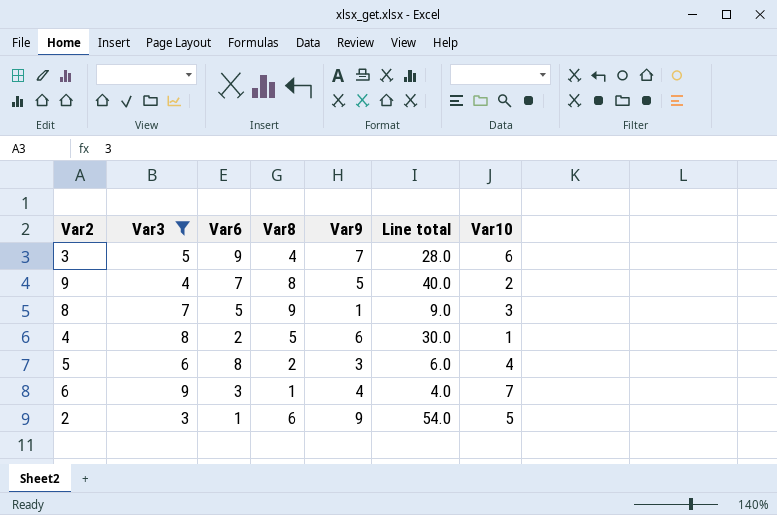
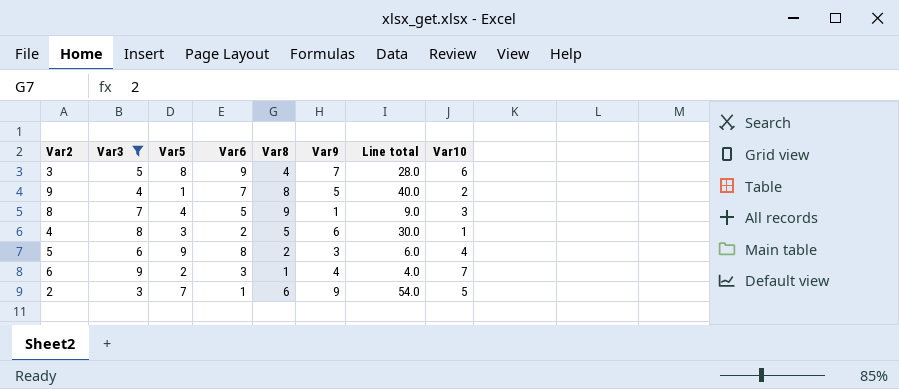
column Var5 | position: none -> 3

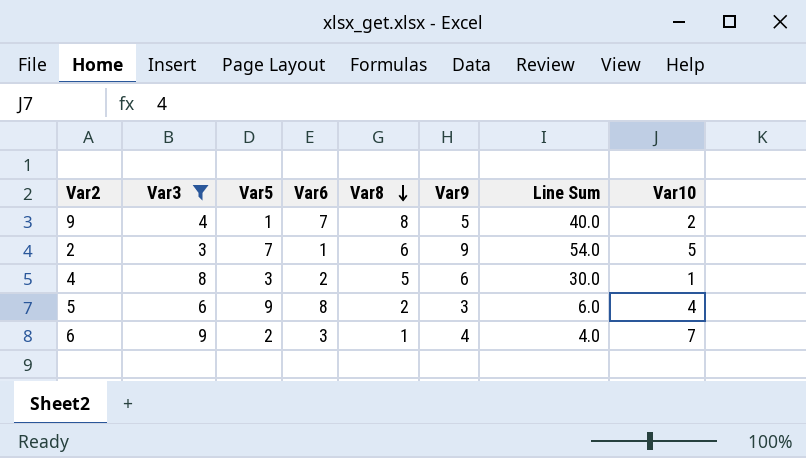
row order: none -> Var8 descending
column name: Line total -> Line Sum
row 3: 5 | 8 | 9 | 4 | 7 | 28.0 | 6 -> none
row 8: 7 | 4 | 5 | 9 | 1 | 9.0 | 3 -> none

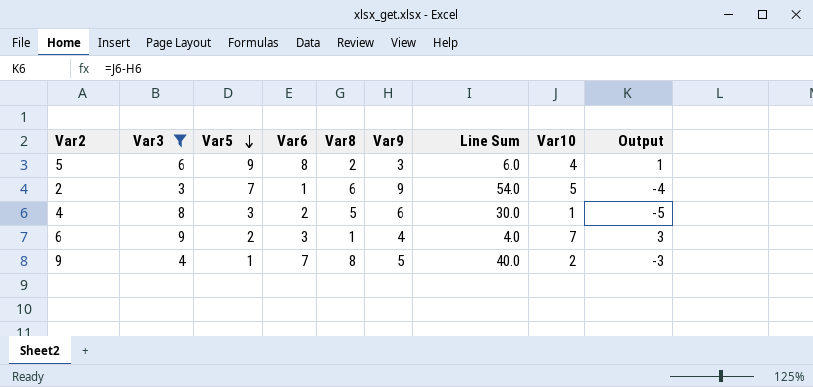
row order: Var8 descending -> Var5 descending
column Output | formula: none -> [Var10] - [Var9]

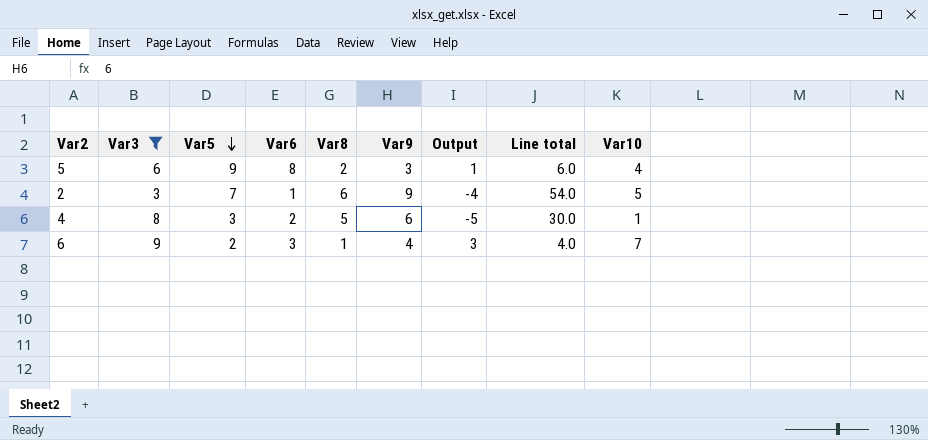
column Output | position: 9 -> 7
column name: Line Sum -> Line total
row 9: 4 | 1 | 7 | 8 | 5 | 40.0 | 2 | -3 -> none

